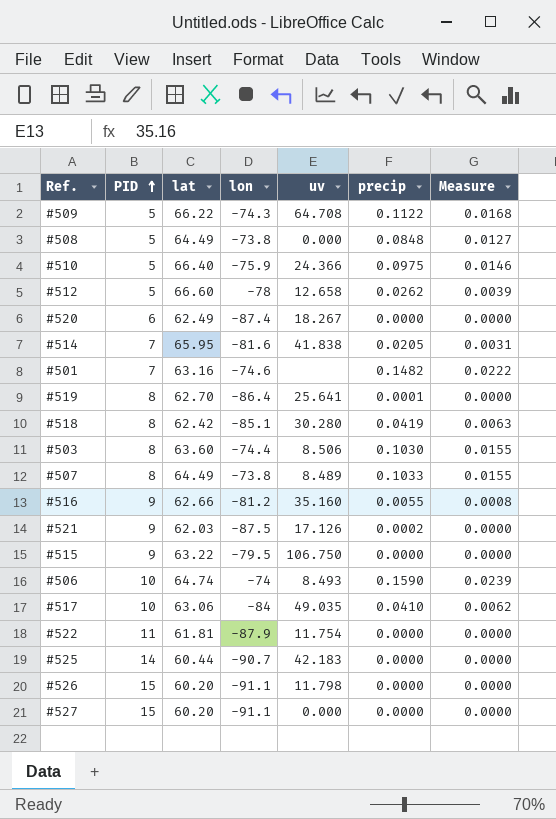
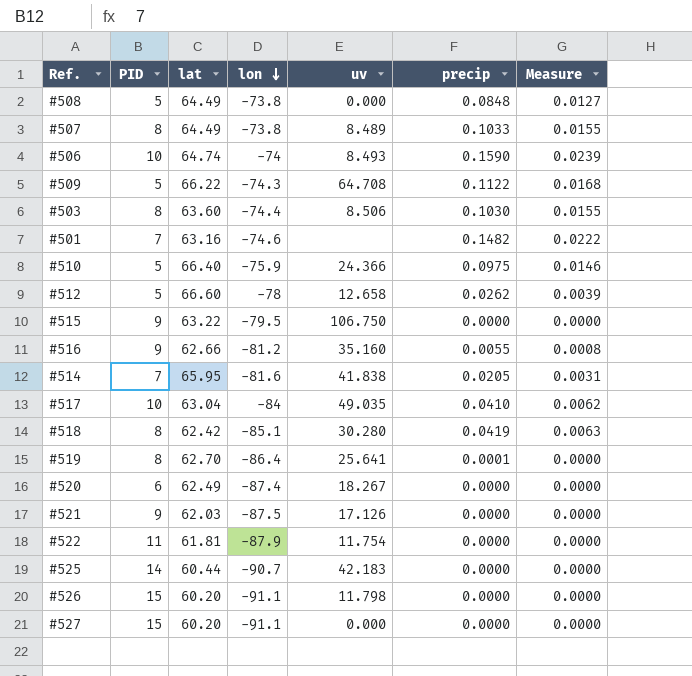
row order: PID ascending -> lon descending
#517 | lat: 63.06 -> 63.04
#521 | precip: 0.0002 -> 0.0000

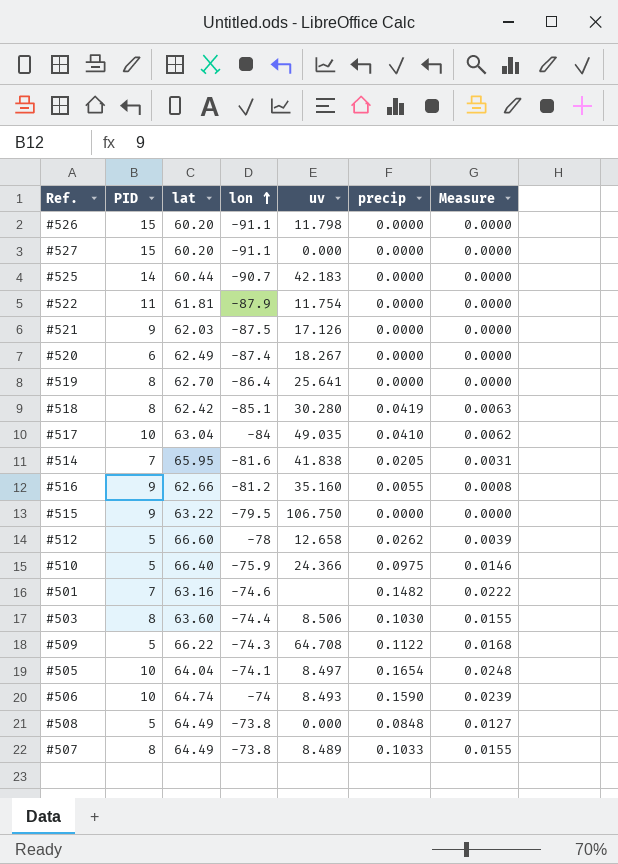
row order: lon descending -> lon ascending
#519 | precip: 0.0001 -> 0.0000
row #505: none -> 10 | 64.04 | -74.1 | 8.497 | 0.1654 | 0.0248

